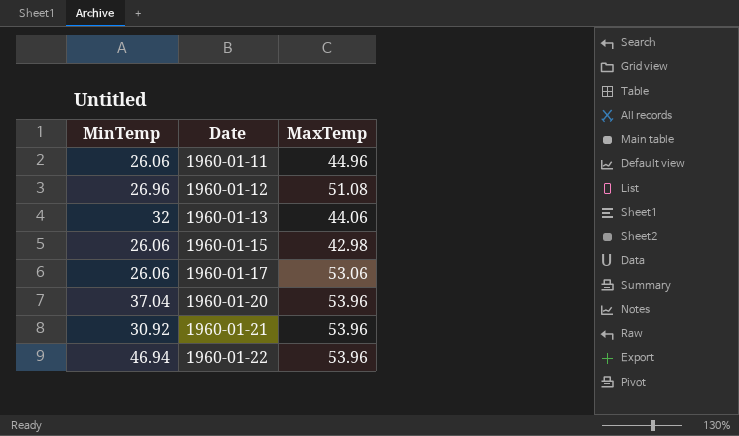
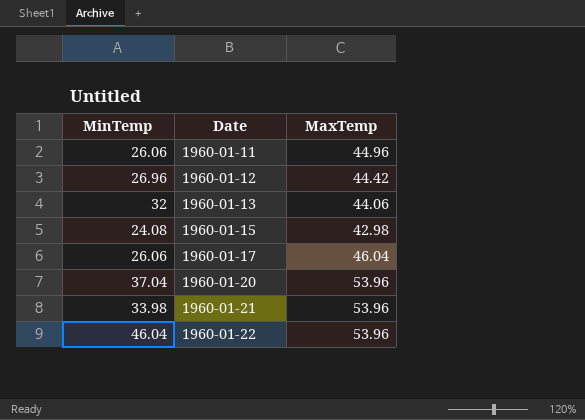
1960-01-12 | MaxTemp: 51.08 -> 44.42
1960-01-15 | MinTemp: 26.06 -> 24.08
1960-01-17 | MaxTemp: 53.06 -> 46.04
1960-01-21 | MinTemp: 30.92 -> 33.98
1960-01-22 | MinTemp: 46.94 -> 46.04

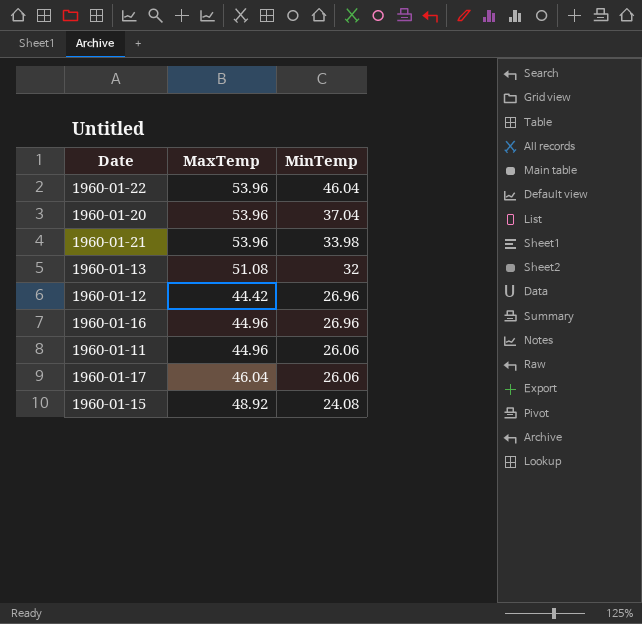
row order: Date ascending -> MinTemp descending
column MinTemp | position: 1 -> 3
1960-01-13 | MaxTemp: 44.06 -> 51.08
row 1960-01-16: none -> 44.96 | 26.96
1960-01-15 | MaxTemp: 42.98 -> 48.92

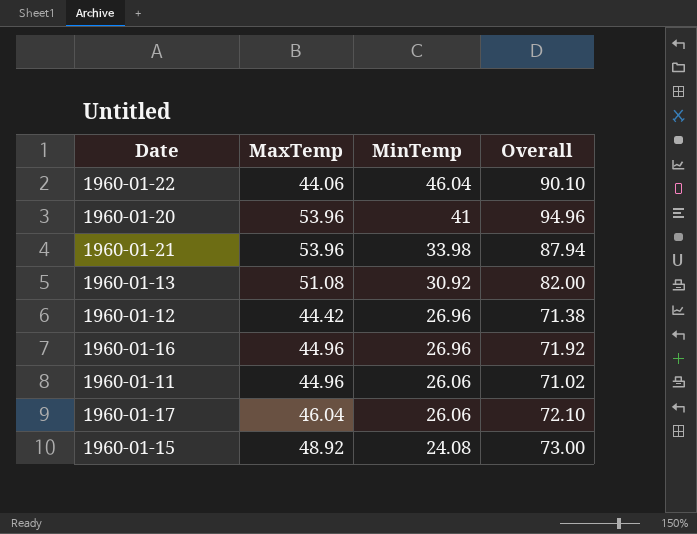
column Overall | formula: none -> [MaxTemp] + [MinTemp]
1960-01-22 | MaxTemp: 53.96 -> 44.06
1960-01-20 | MinTemp: 37.04 -> 41
1960-01-13 | MinTemp: 32 -> 30.92

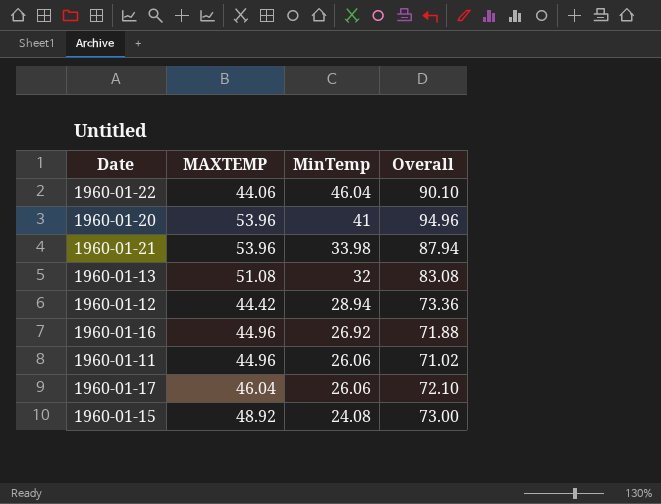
column name: MaxTemp -> MAXTEMP
1960-01-13 | MinTemp: 30.92 -> 32
1960-01-13 | Overall: 82.00 -> 83.08
1960-01-12 | MinTemp: 26.96 -> 28.94
1960-01-12 | Overall: 71.38 -> 73.36
1960-01-16 | MinTemp: 26.96 -> 26.92
1960-01-16 | Overall: 71.92 -> 71.88

